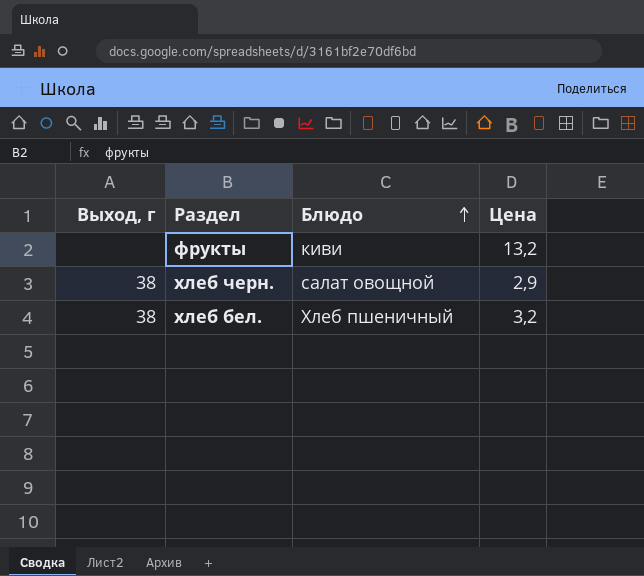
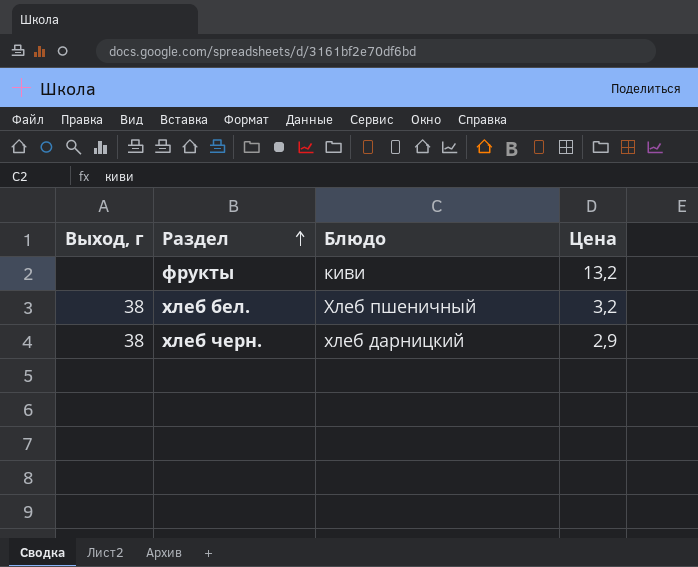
row order: Блюдо ascending -> Раздел ascending
хлеб черн. | Блюдо: салат овощной -> хлеб дарницкий

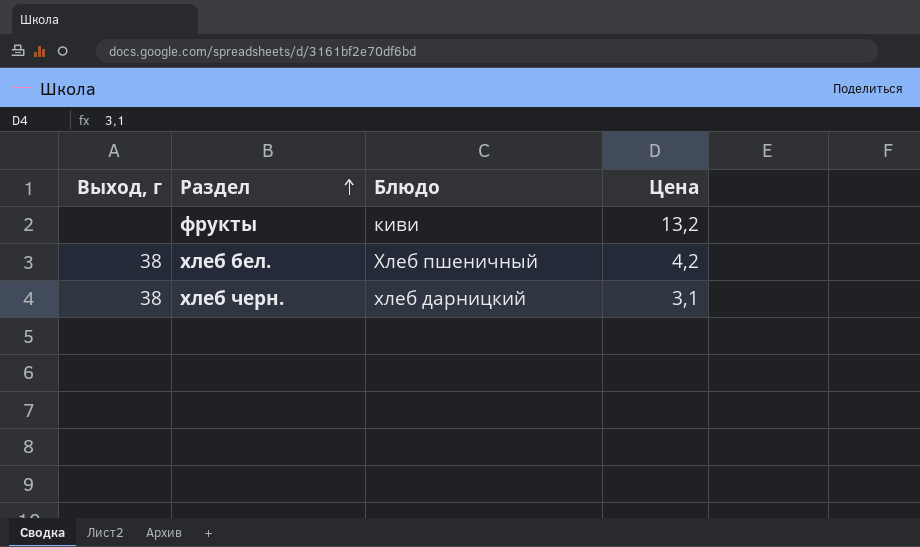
хлеб бел. | Цена: 3,2 -> 4,2
хлеб черн. | Цена: 2,9 -> 3,1

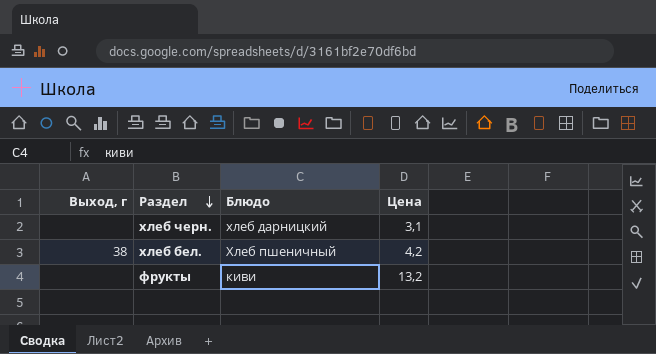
row order: Раздел ascending -> Раздел descending
хлеб черн. | Выход, г: 38 -> none

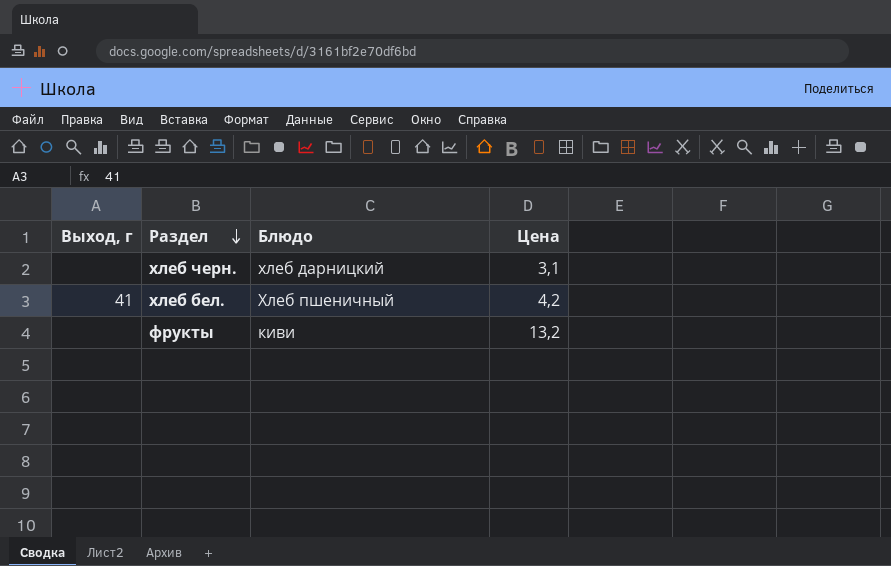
хлеб бел. | Выход, г: 38 -> 41

